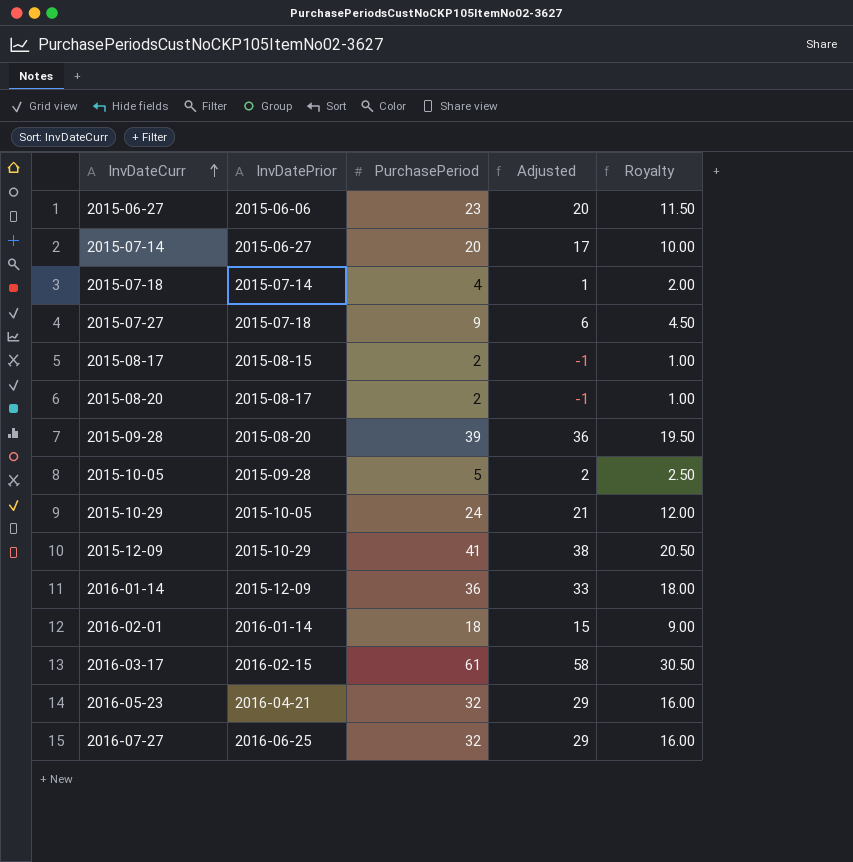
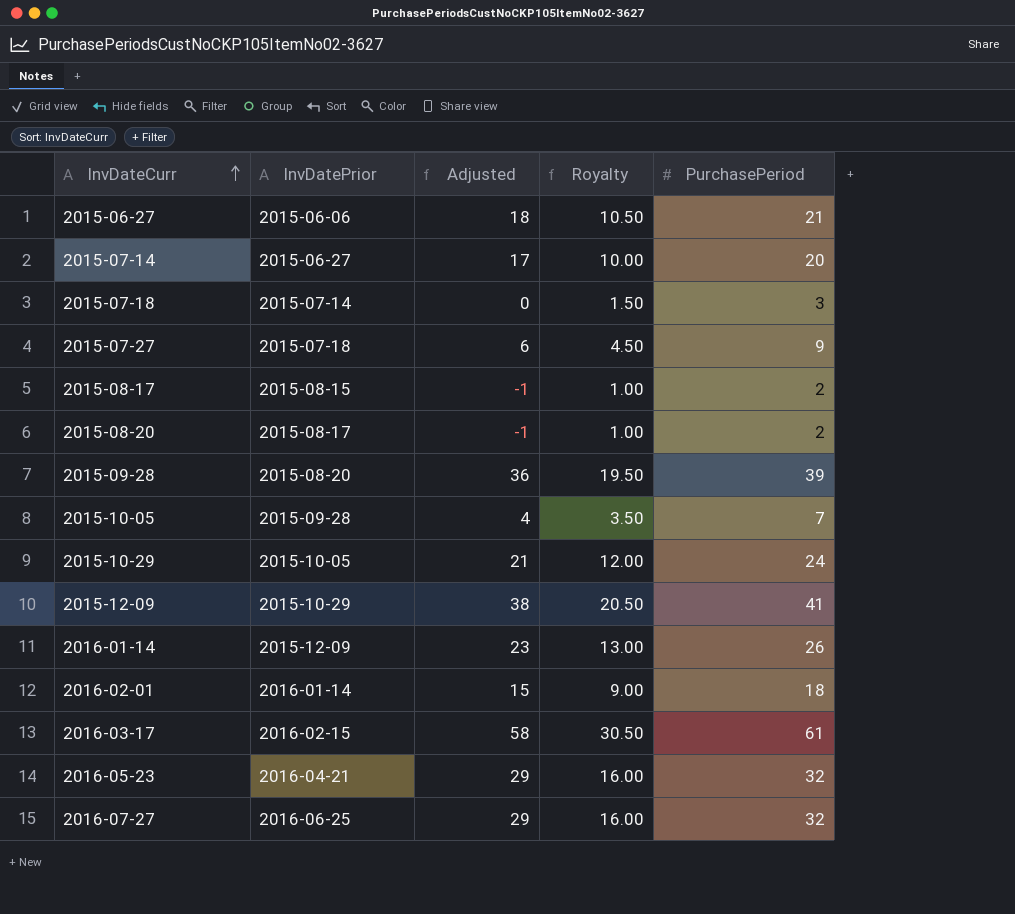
column PurchasePeriod | position: 3 -> 5
2015-06-27 | Adjusted: 20 -> 18
2015-06-27 | Royalty: 11.50 -> 10.50
2015-06-27 | PurchasePeriod: 23 -> 21
2015-07-18 | Adjusted: 1 -> 0
2015-07-18 | Royalty: 2.00 -> 1.50
2015-07-18 | PurchasePeriod: 4 -> 3
2015-10-05 | Adjusted: 2 -> 4
2015-10-05 | Royalty: 2.50 -> 3.50
2015-10-05 | PurchasePeriod: 5 -> 7
2016-01-14 | Adjusted: 33 -> 23
2016-01-14 | Royalty: 18.00 -> 13.00
2016-01-14 | PurchasePeriod: 36 -> 26

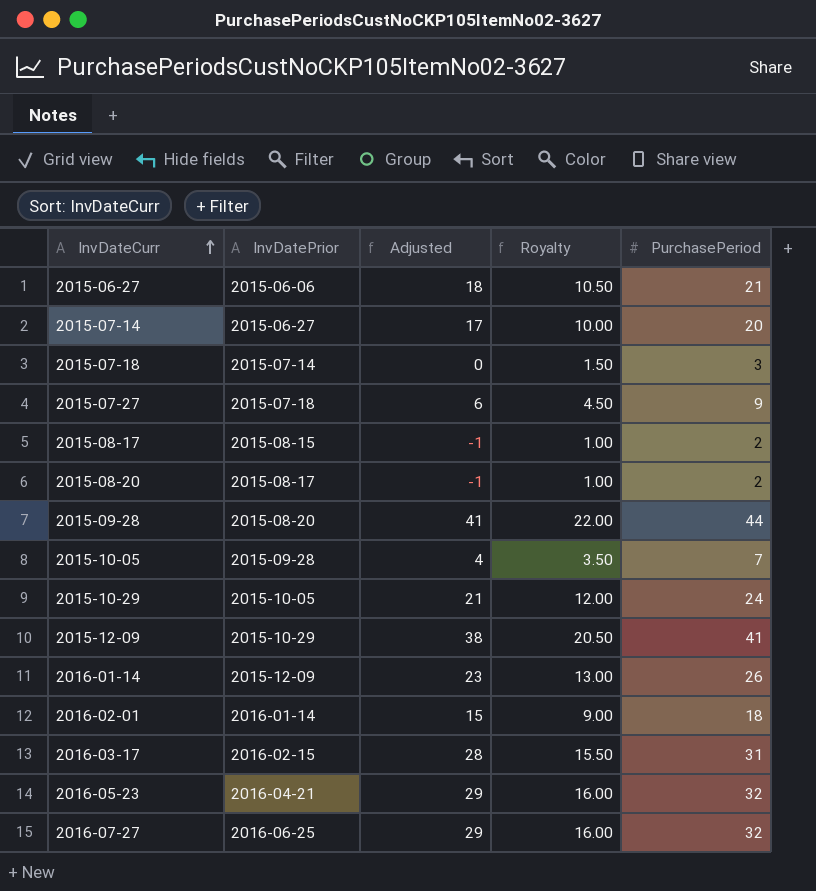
2015-09-28 | Adjusted: 36 -> 41
2015-09-28 | Royalty: 19.50 -> 22.00
2015-09-28 | PurchasePeriod: 39 -> 44
2016-03-17 | Adjusted: 58 -> 28
2016-03-17 | Royalty: 30.50 -> 15.50
2016-03-17 | PurchasePeriod: 61 -> 31

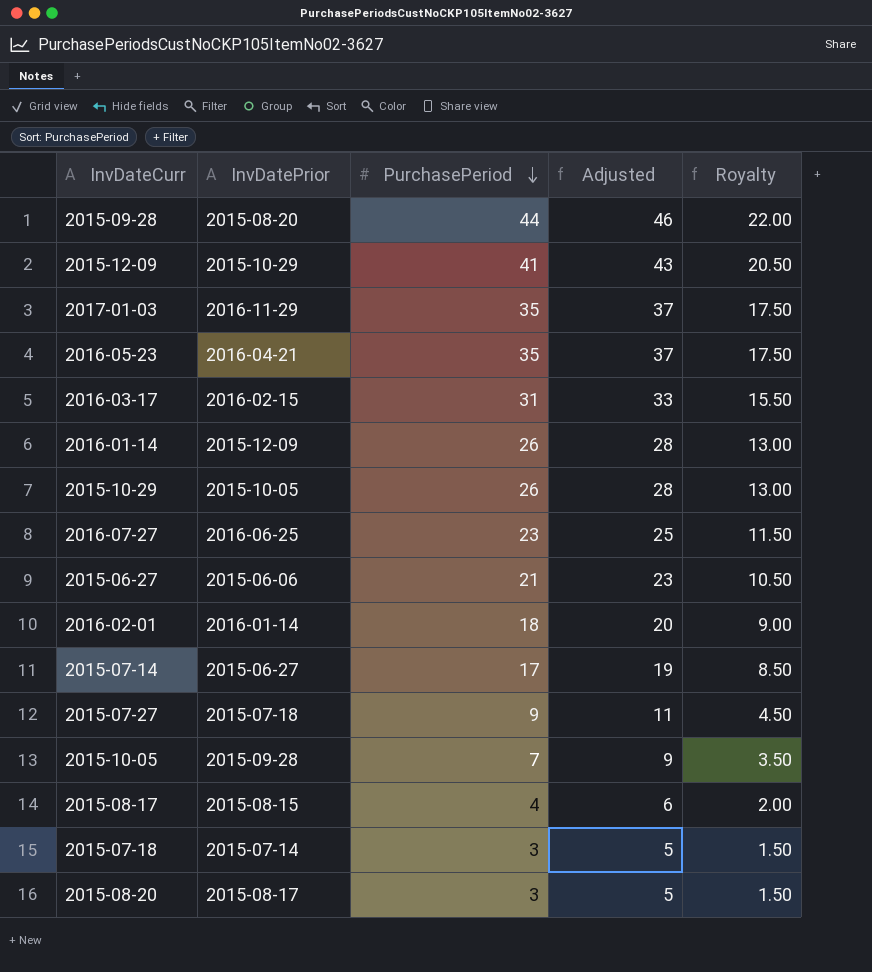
row order: InvDateCurr ascending -> PurchasePeriod descending
column PurchasePeriod | position: 5 -> 3
column Adjusted | formula: [PurchasePeriod] - 3 -> [PurchasePeriod] + 2
row 2017-01-03: none -> 2016-11-29 | 35 | 37 | 17.50
2016-05-23 | PurchasePeriod: 32 -> 35
2016-05-23 | Royalty: 16.00 -> 17.50
2015-10-29 | PurchasePeriod: 24 -> 26
2015-10-29 | Royalty: 12.00 -> 13.00
2016-07-27 | PurchasePeriod: 32 -> 23
2016-07-27 | Royalty: 16.00 -> 11.50
2015-07-14 | PurchasePeriod: 20 -> 17
2015-07-14 | Royalty: 10.00 -> 8.50
2015-08-17 | PurchasePeriod: 2 -> 4
2015-08-17 | Royalty: 1.00 -> 2.00
2015-08-20 | PurchasePeriod: 2 -> 3
2015-08-20 | Royalty: 1.00 -> 1.50

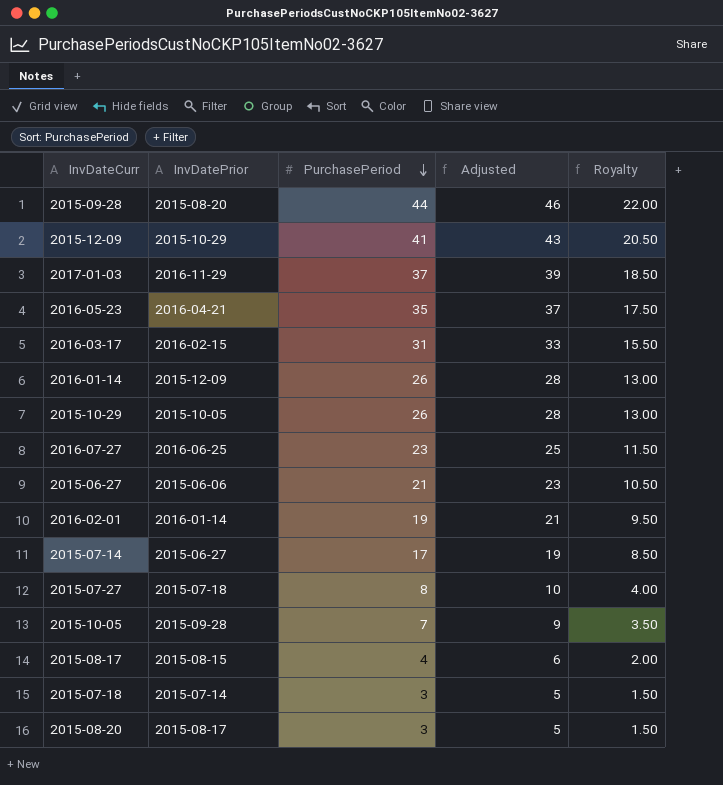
2017-01-03 | PurchasePeriod: 35 -> 37
2017-01-03 | Adjusted: 37 -> 39
2017-01-03 | Royalty: 17.50 -> 18.50
2016-02-01 | PurchasePeriod: 18 -> 19
2016-02-01 | Adjusted: 20 -> 21
2016-02-01 | Royalty: 9.00 -> 9.50
2015-07-27 | PurchasePeriod: 9 -> 8
2015-07-27 | Adjusted: 11 -> 10
2015-07-27 | Royalty: 4.50 -> 4.00

